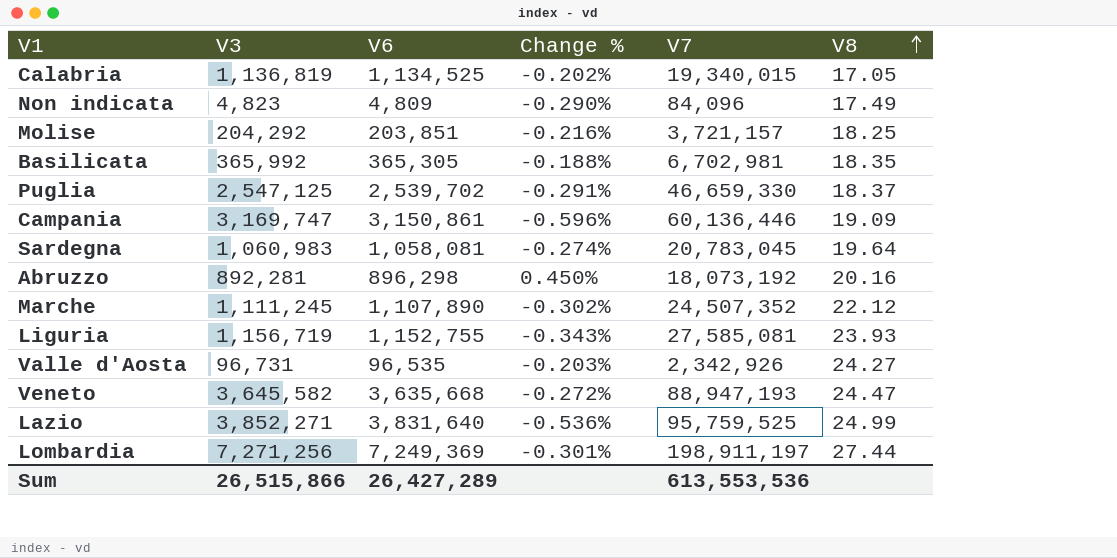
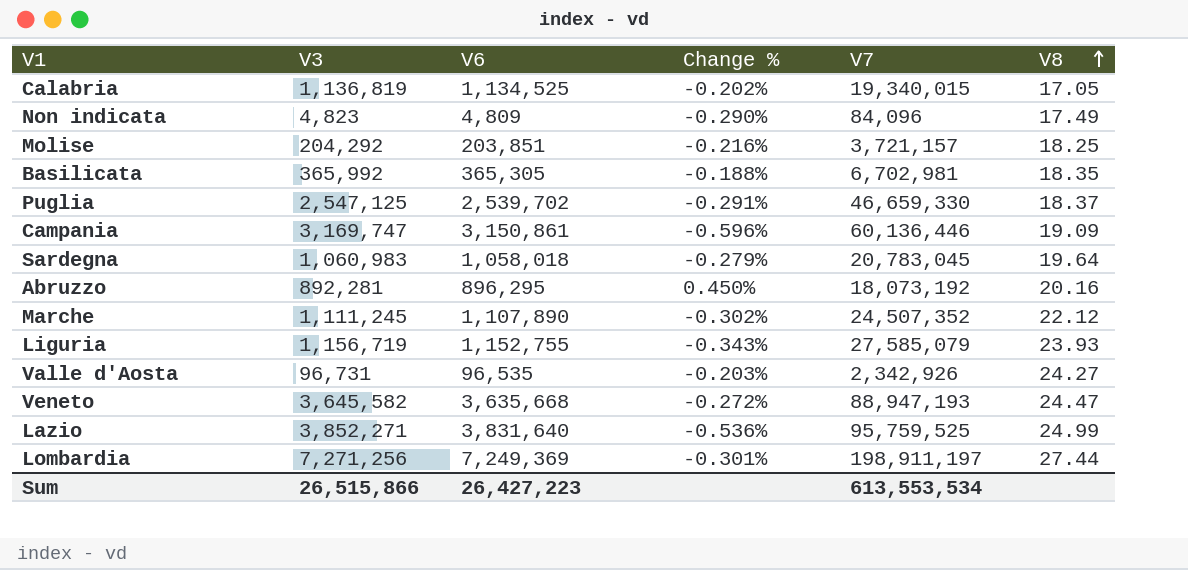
Sardegna | V6: 1,058,081 -> 1,058,018
Sardegna | Change %: -0.274% -> -0.279%
Abruzzo | V6: 896,298 -> 896,295
Liguria | V7: 27,585,081 -> 27,585,079
Sum | V6: 26,427,289 -> 26,427,223
Sum | V7: 613,553,536 -> 613,553,534

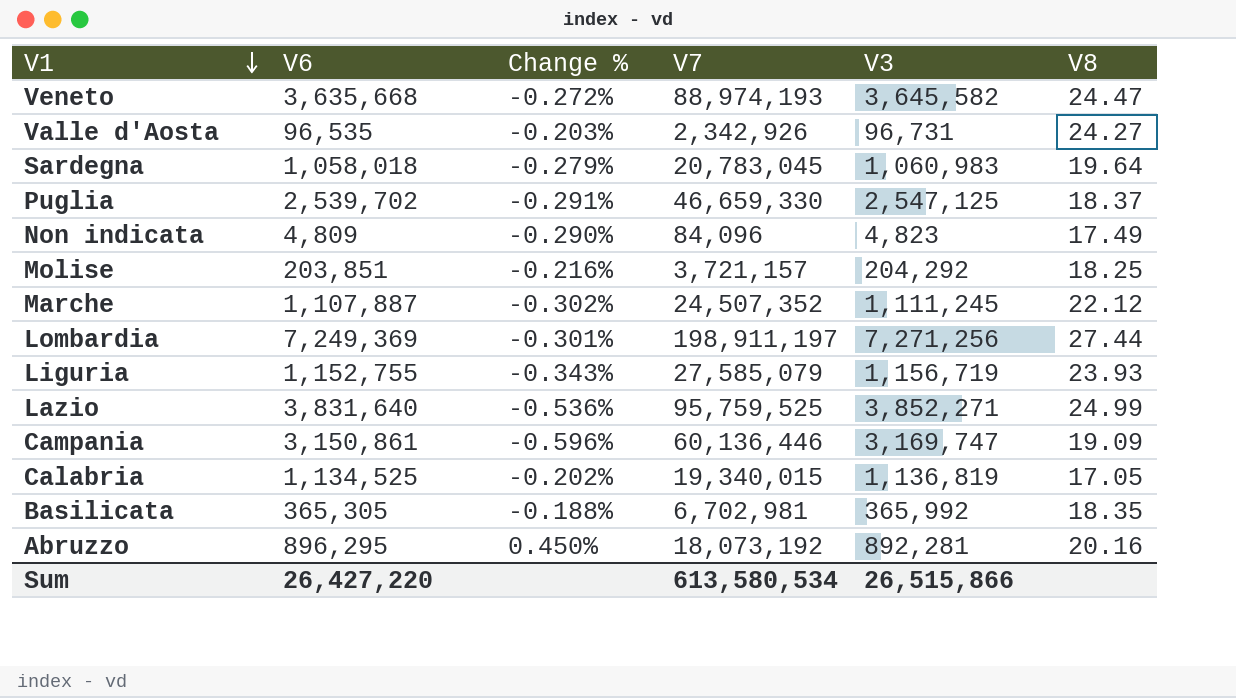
row order: V8 ascending -> V1 descending
column V3 | position: 2 -> 5
Veneto | V7: 88,947,193 -> 88,974,193
Marche | V6: 1,107,890 -> 1,107,887
Sum | V6: 26,427,223 -> 26,427,220
Sum | V7: 613,553,534 -> 613,580,534

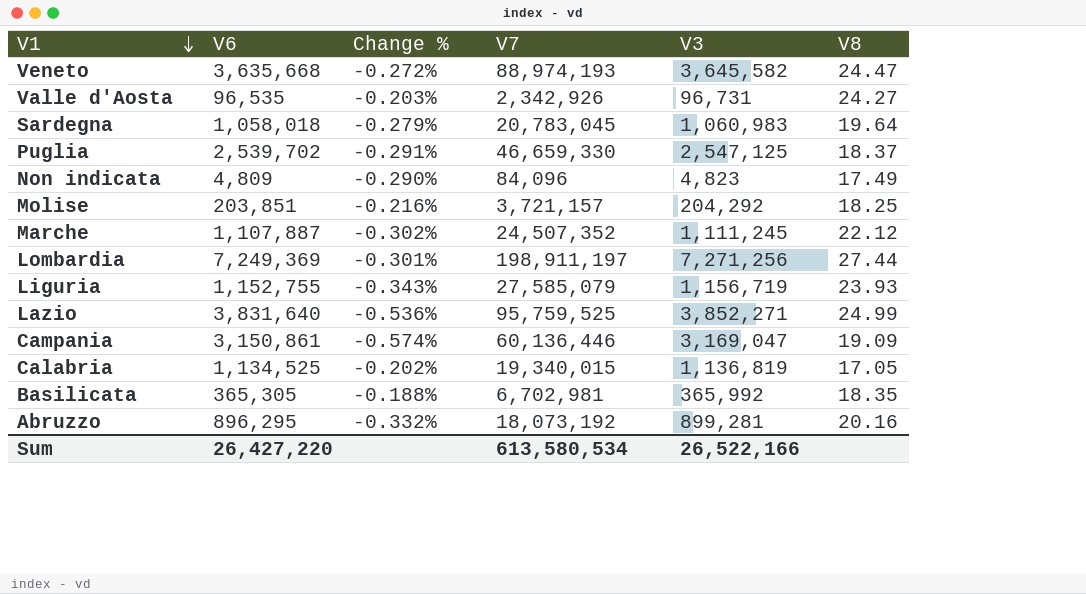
Campania | Change %: -0.596% -> -0.574%
Campania | V3: 3,169,747 -> 3,169,047
Abruzzo | Change %: 0.450% -> -0.332%
Abruzzo | V3: 892,281 -> 899,281
Sum | V3: 26,515,866 -> 26,522,166

